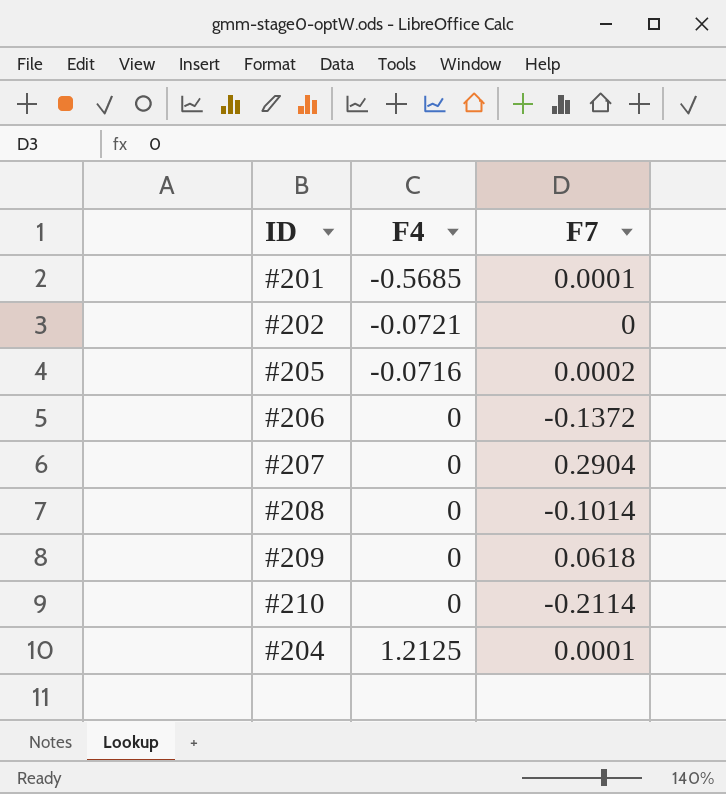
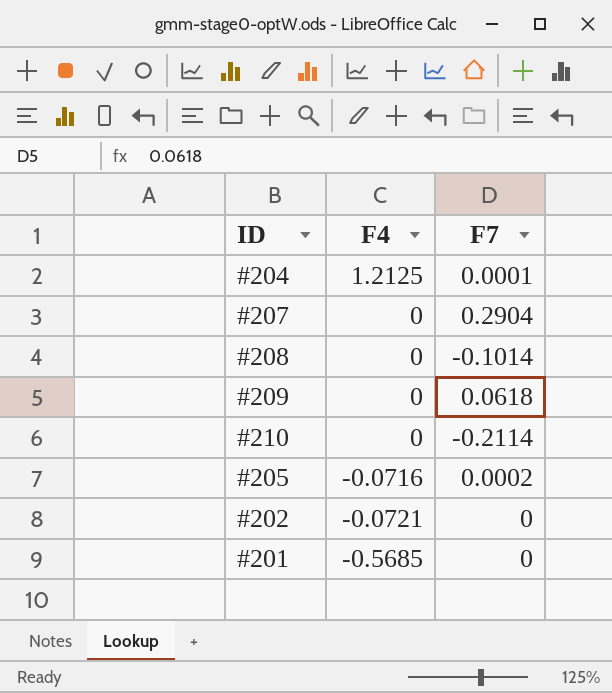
row order: F4 ascending -> F4 descending
row #206: 0 | -0.1372 -> none
#201 | F7: 0.0001 -> 0

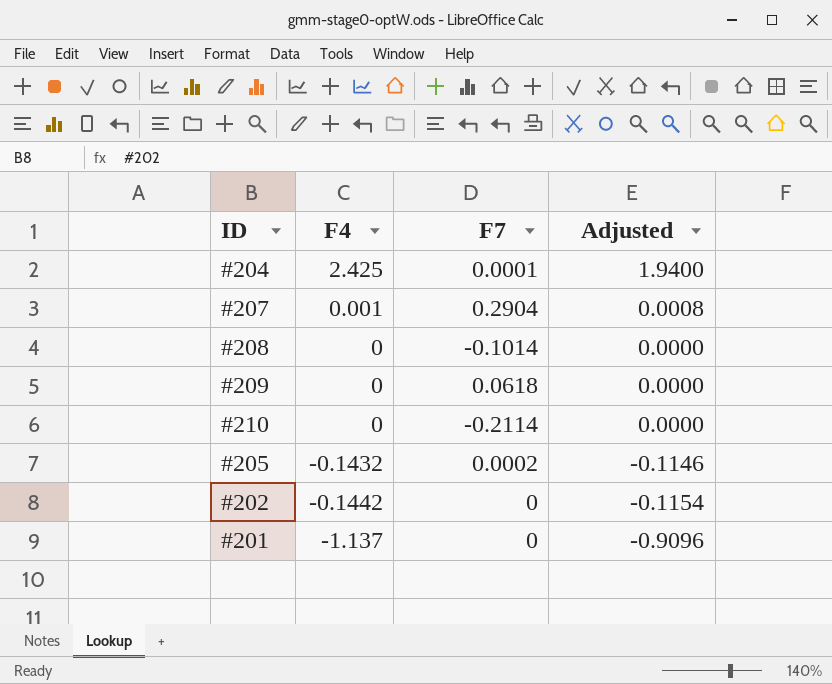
column Adjusted | formula: none -> [F4] * 0.8
#204 | F4: 1.2125 -> 2.425
#207 | F4: 0 -> 0.001
#205 | F4: -0.0716 -> -0.1432
#202 | F4: -0.0721 -> -0.1442
#201 | F4: -0.5685 -> -1.137

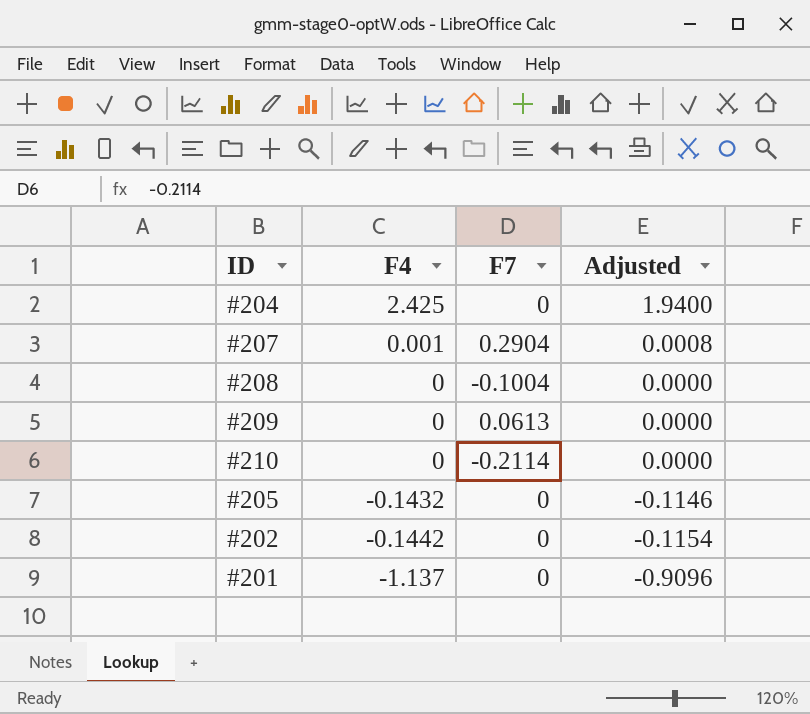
#204 | F7: 0.0001 -> 0
#208 | F7: -0.1014 -> -0.1004
#209 | F7: 0.0618 -> 0.0613
#205 | F7: 0.0002 -> 0

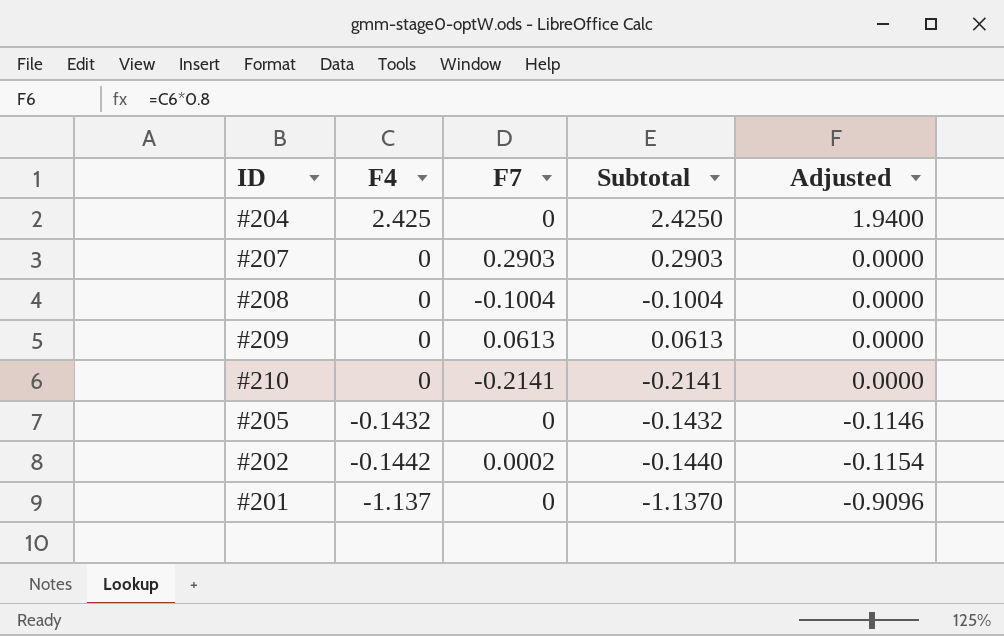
column Subtotal | formula: none -> [F4] + [F7]
#207 | F4: 0.001 -> 0
#207 | F7: 0.2904 -> 0.2903
#207 | Adjusted: 0.0008 -> 0.0000
#210 | F7: -0.2114 -> -0.2141
#202 | F7: 0 -> 0.0002

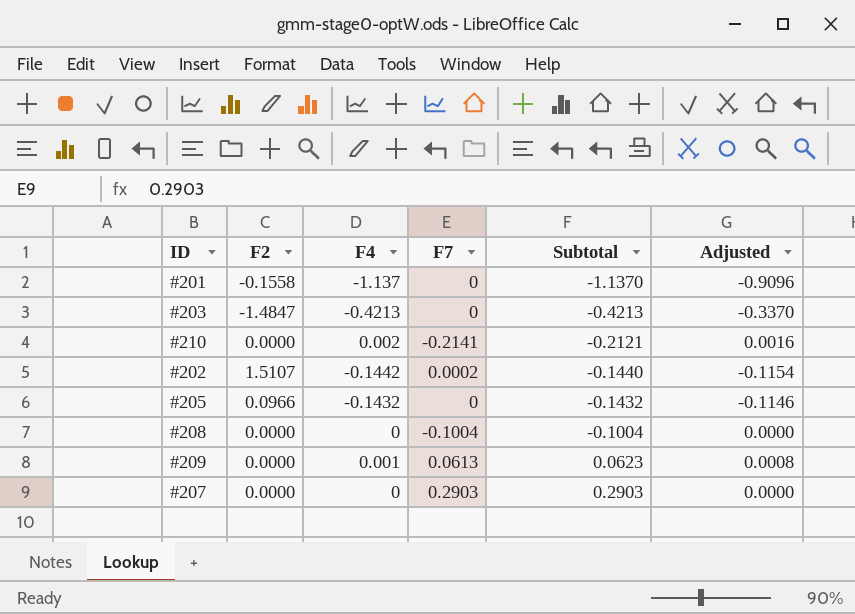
row order: F4 descending -> Subtotal ascending
column F2 | position: none -> 2
row #204: 2.425 | 0 | 2.4250 | 1.9400 -> none
row #203: none -> -1.4847 | -0.4213 | 0 | -0.4213 | -0.3370
#210 | F4: 0 -> 0.002
#210 | Subtotal: -0.2141 -> -0.2121
#210 | Adjusted: 0.0000 -> 0.0016
#209 | F4: 0 -> 0.001
#209 | Subtotal: 0.0613 -> 0.0623
#209 | Adjusted: 0.0000 -> 0.0008

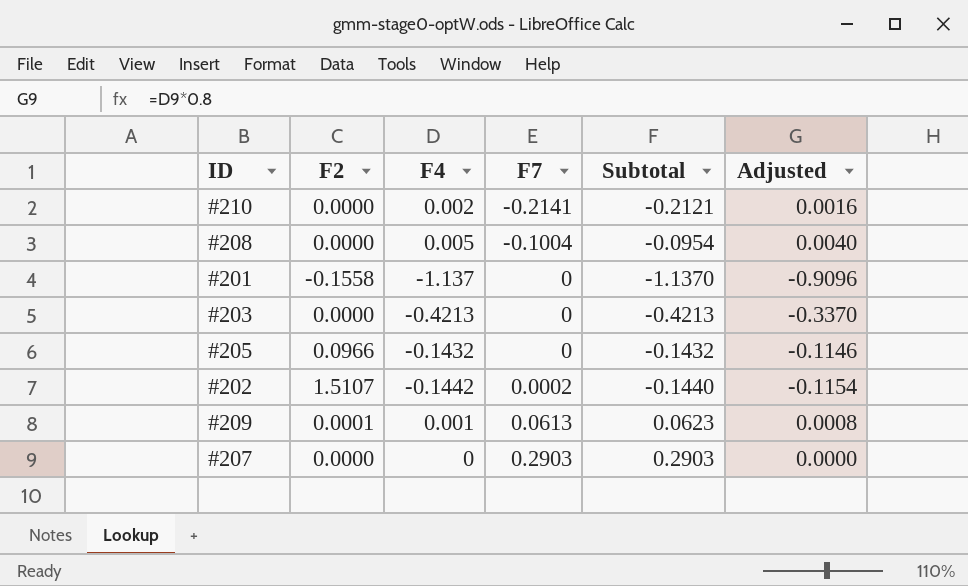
row order: Subtotal ascending -> F7 ascending
#208 | F4: 0 -> 0.005
#208 | Subtotal: -0.1004 -> -0.0954
#208 | Adjusted: 0.0000 -> 0.0040
#203 | F2: -1.4847 -> 0.0000
#209 | F2: 0.0000 -> 0.0001

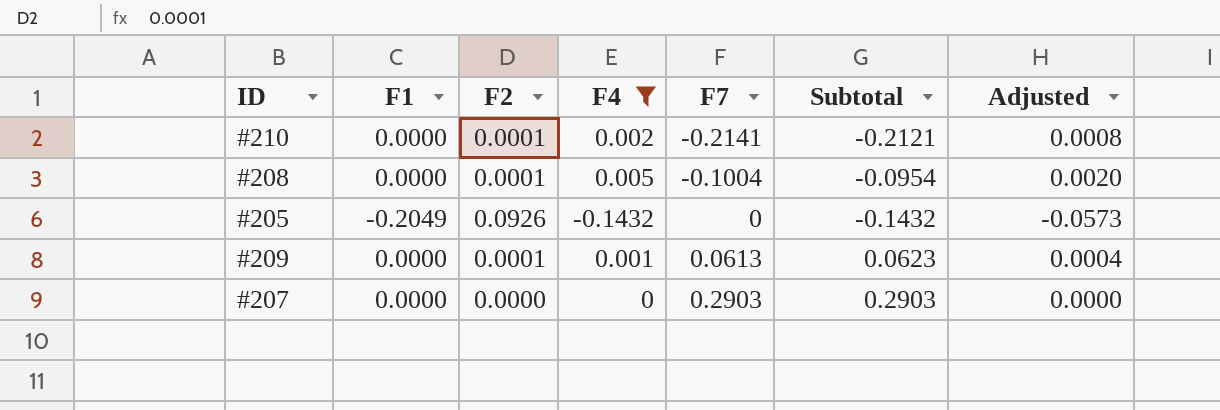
filter: none -> F4 >= -0.1432
column F1 | position: none -> 2
column Adjusted | formula: [F4] * 0.8 -> [F4] * 0.4
#210 | F2: 0.0000 -> 0.0001
#208 | F2: 0.0000 -> 0.0001
#205 | F2: 0.0966 -> 0.0926

